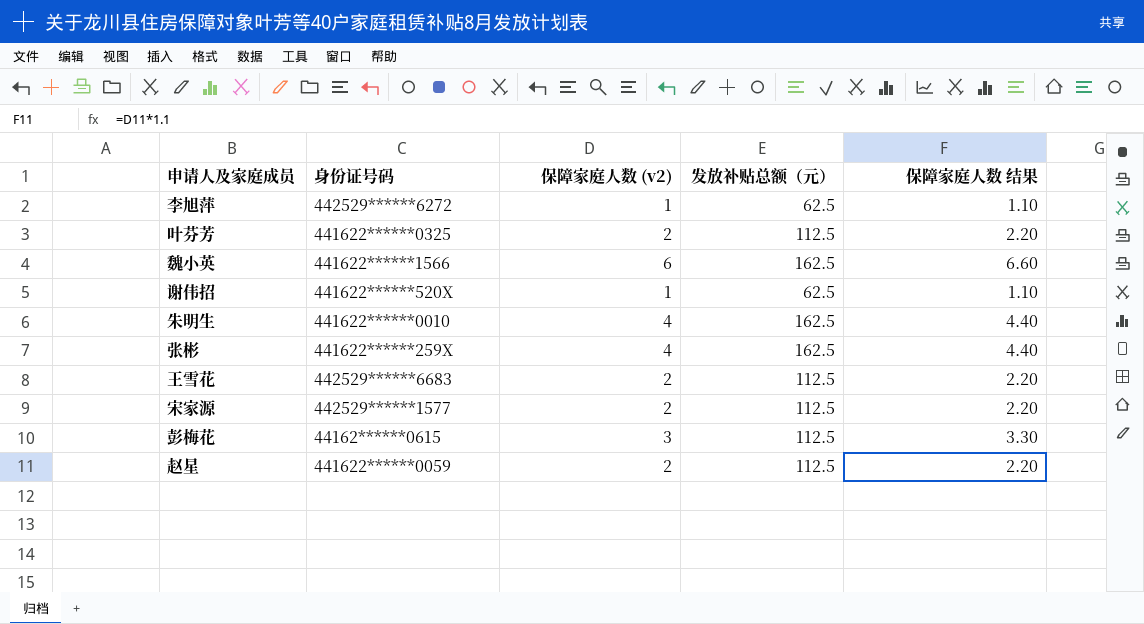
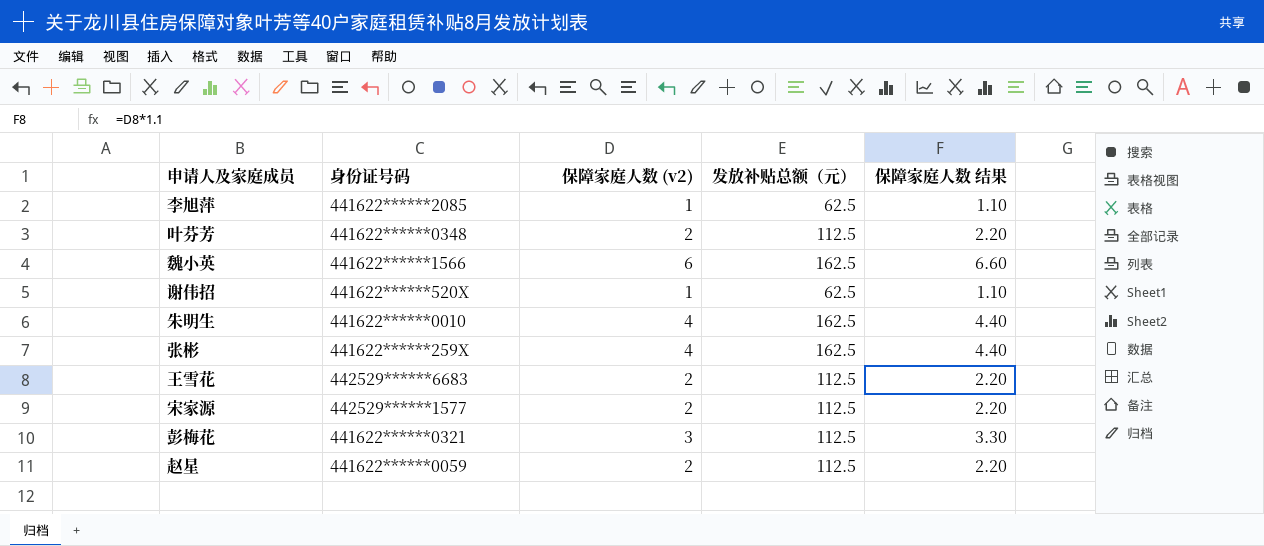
李旭萍 | 身份证号码: 442529******6272 -> 441622******2085
叶芬芳 | 身份证号码: 441622******0325 -> 441622******0348
彭梅花 | 身份证号码: 44162******0615 -> 441622******0321

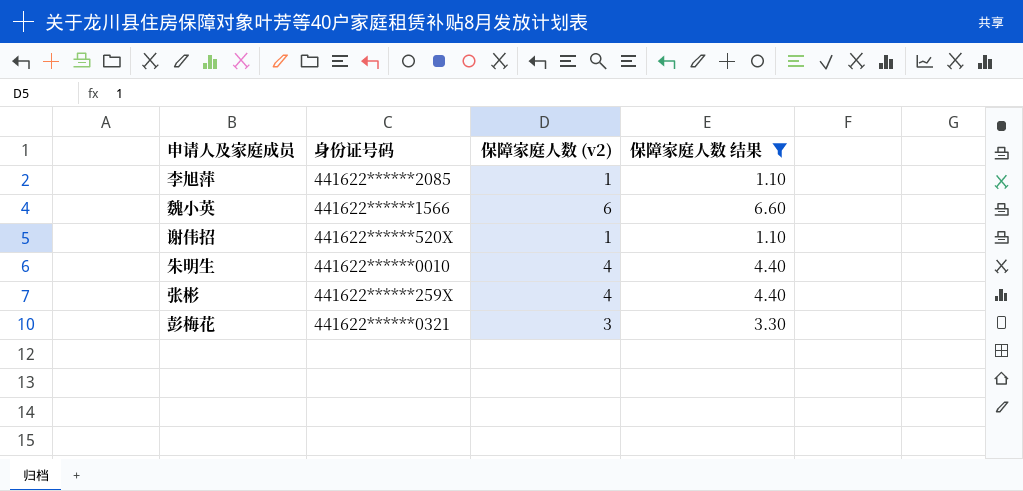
filter: none -> 保障家庭人数 结果 != 2.20
column 发放补贴总额（元） | position: 4 -> none

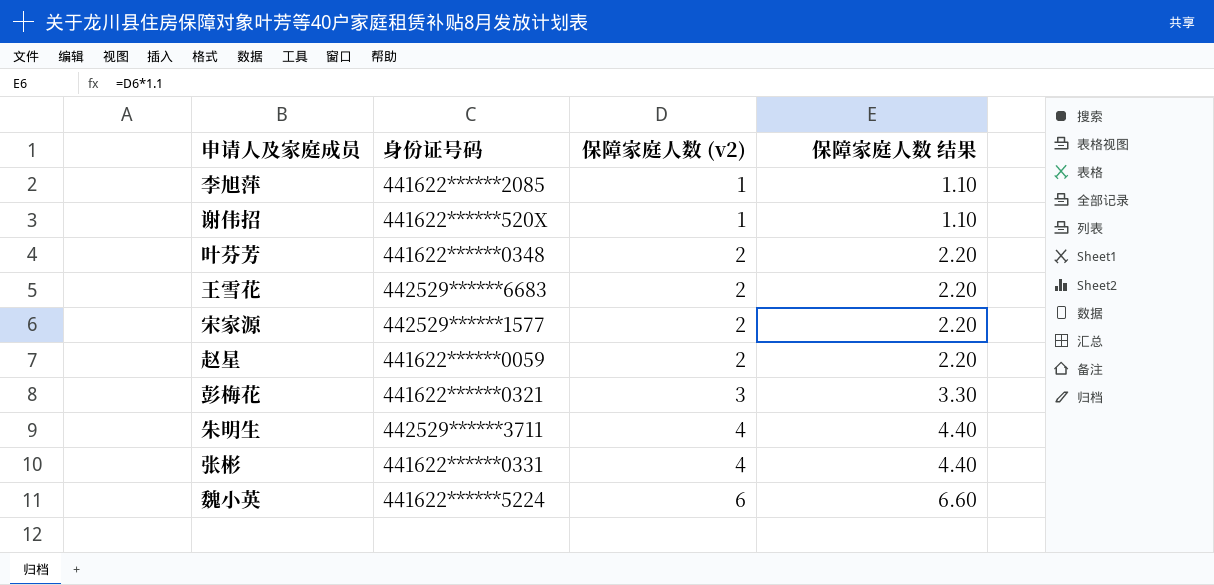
filter: 保障家庭人数 结果 != 2.20 -> none
row order: none -> 保障家庭人数 (v2) ascending
朱明生 | 身份证号码: 441622******0010 -> 442529******3711
张彬 | 身份证号码: 441622******259X -> 441622******0331
魏小英 | 身份证号码: 441622******1566 -> 441622******5224

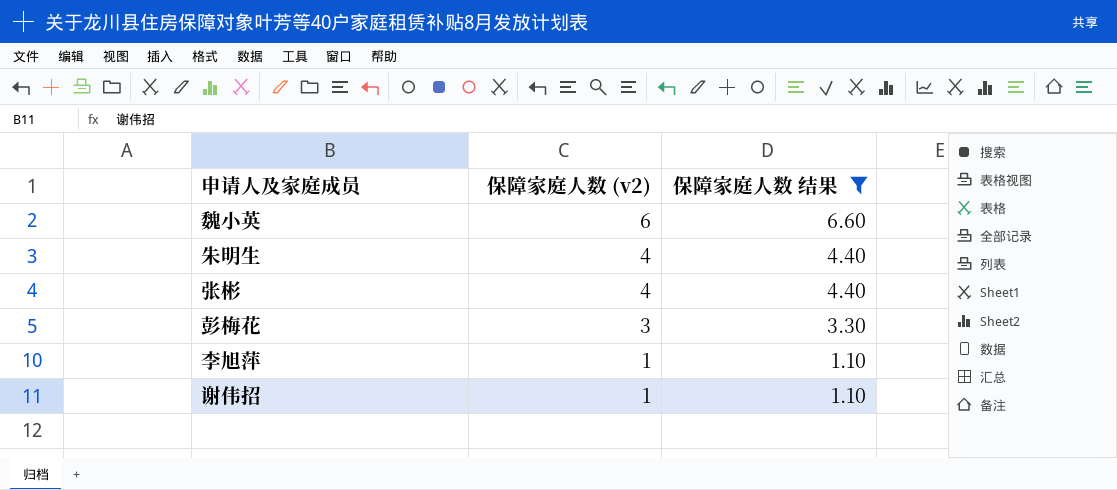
filter: none -> 保障家庭人数 结果 != 2.20
row order: 保障家庭人数 (v2) ascending -> 保障家庭人数 (v2) descending
column 身份证号码 | position: 2 -> none

